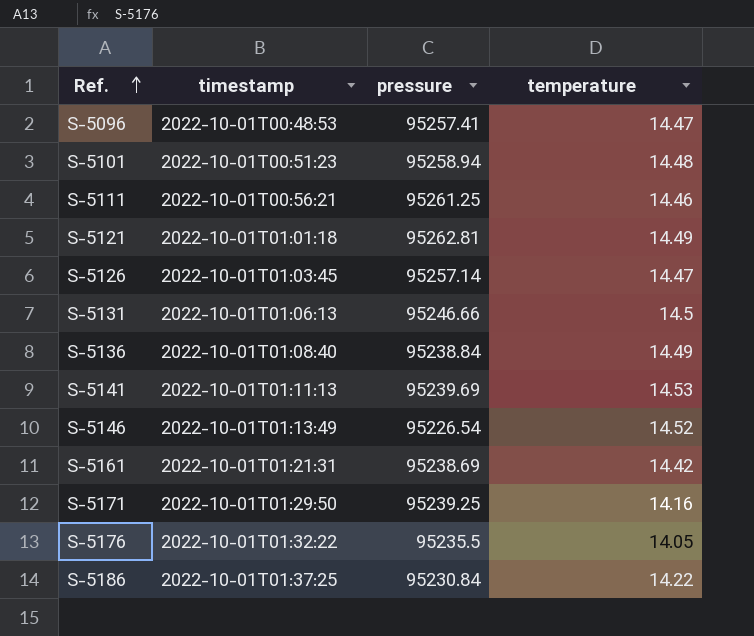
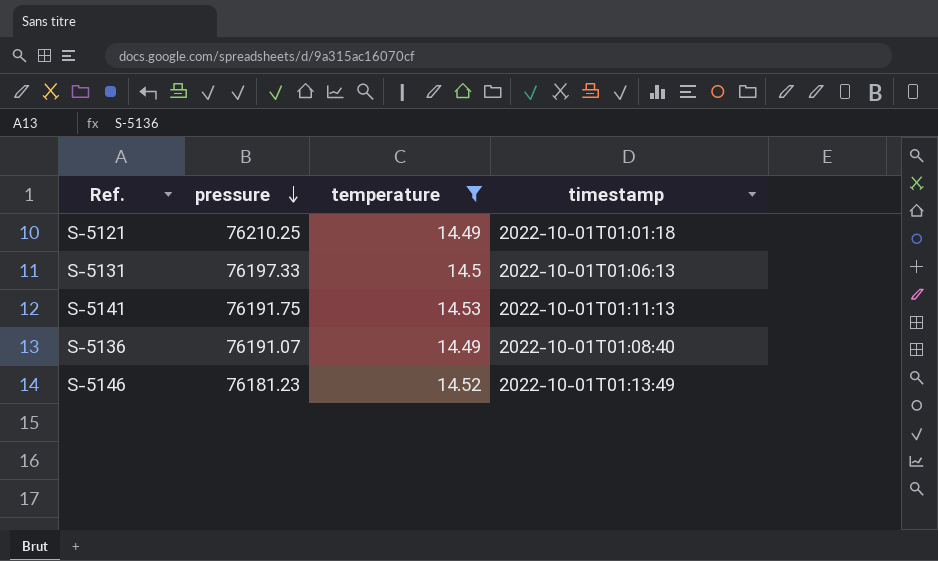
filter: none -> temperature >= 14.49
row order: Ref. ascending -> pressure descending
column timestamp | position: 2 -> 4
S-5121 | pressure: 95262.81 -> 76210.25
S-5131 | pressure: 95246.66 -> 76197.33
S-5141 | pressure: 95239.69 -> 76191.75
S-5136 | pressure: 95238.84 -> 76191.07
S-5146 | pressure: 95226.54 -> 76181.23

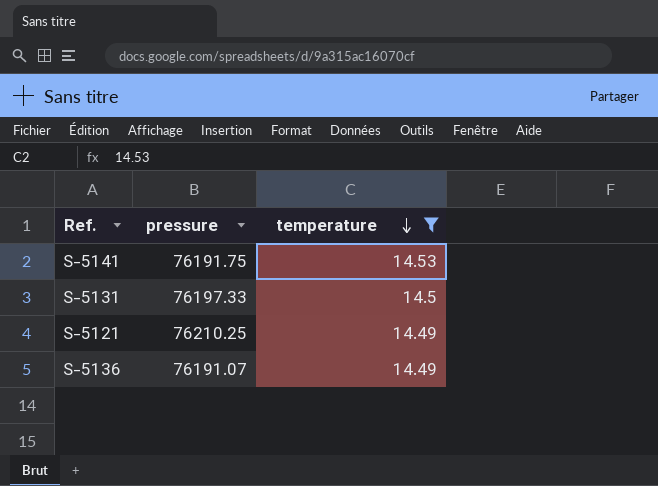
row order: pressure descending -> temperature descending
column timestamp | position: 4 -> none
row S-5146: 76181.23 | 14.52 | 2022-10-01T01:13:49 -> none

